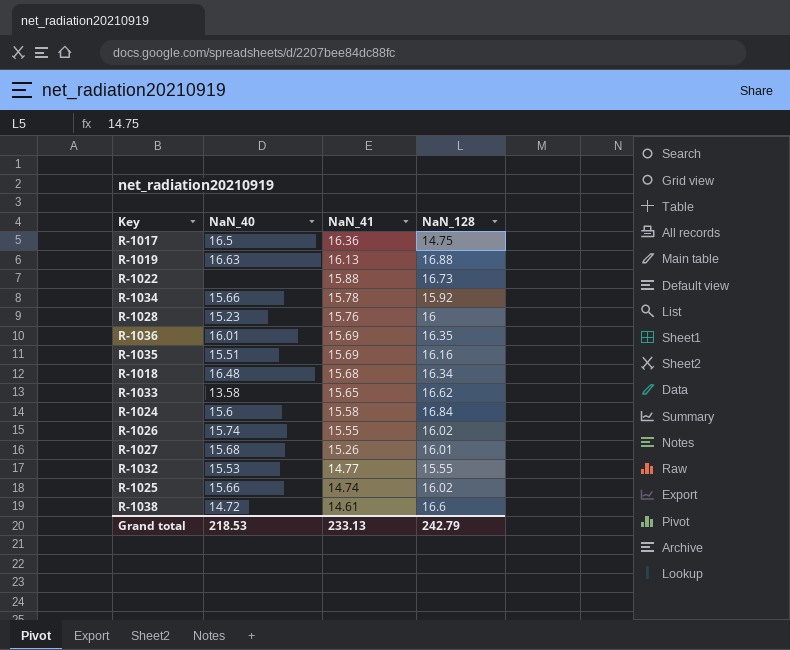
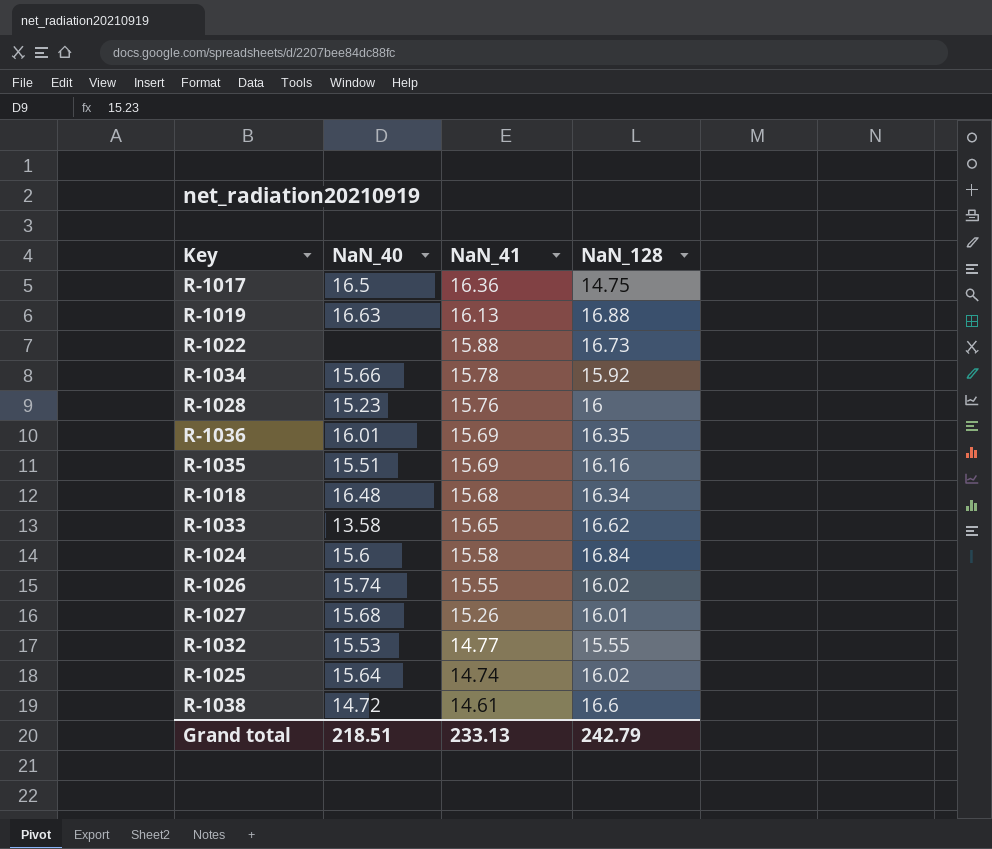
R-1025 | NaN_40: 15.66 -> 15.64
Grand total | NaN_40: 218.53 -> 218.51

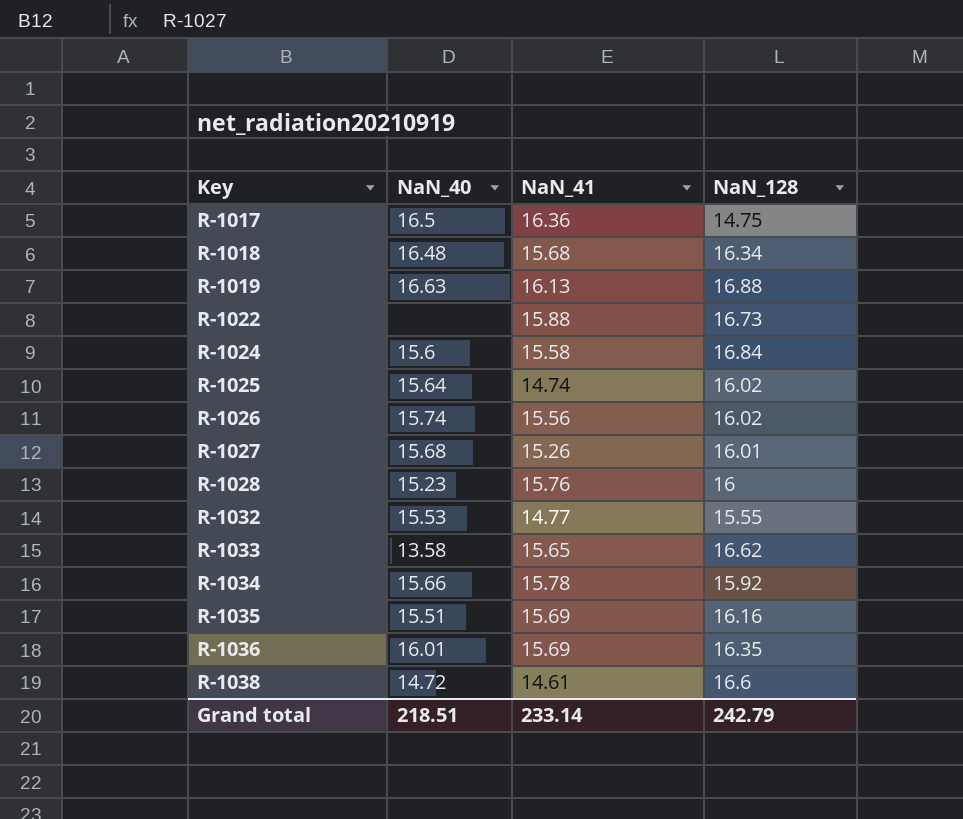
row order: NaN_41 descending -> Key ascending
R-1026 | NaN_41: 15.55 -> 15.56
Grand total | NaN_41: 233.13 -> 233.14

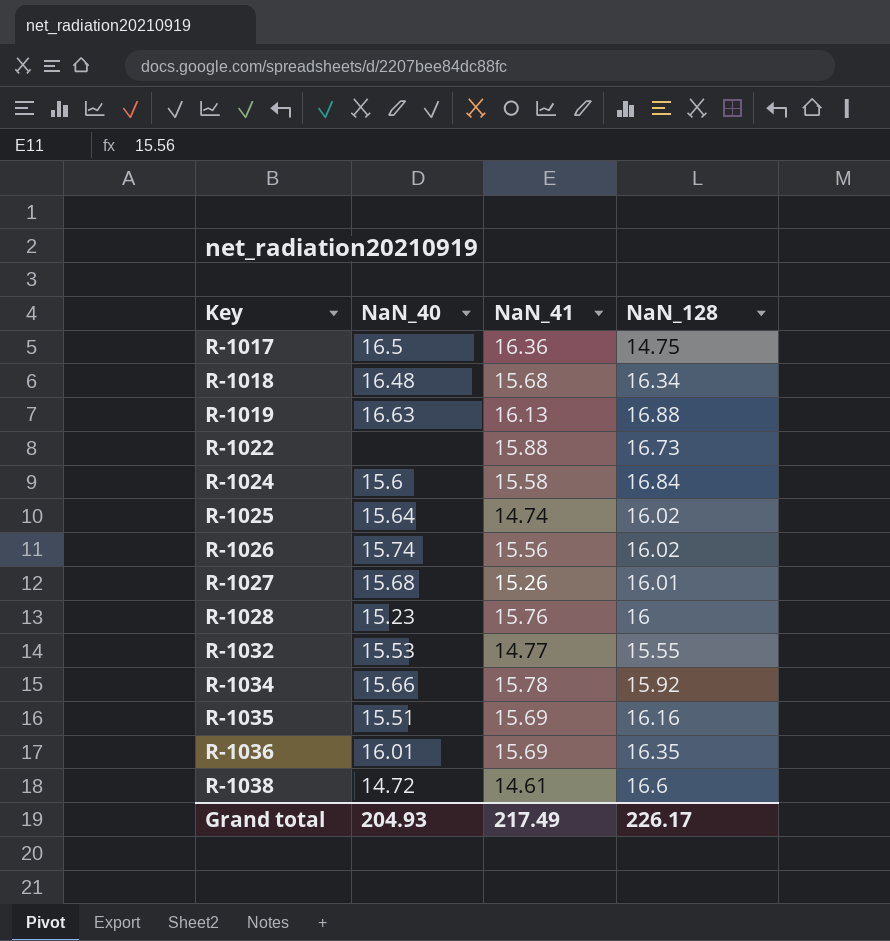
row R-1033: 13.58 | 15.65 | 16.62 -> none
Grand total | NaN_40: 218.51 -> 204.93
Grand total | NaN_41: 233.14 -> 217.49
Grand total | NaN_128: 242.79 -> 226.17

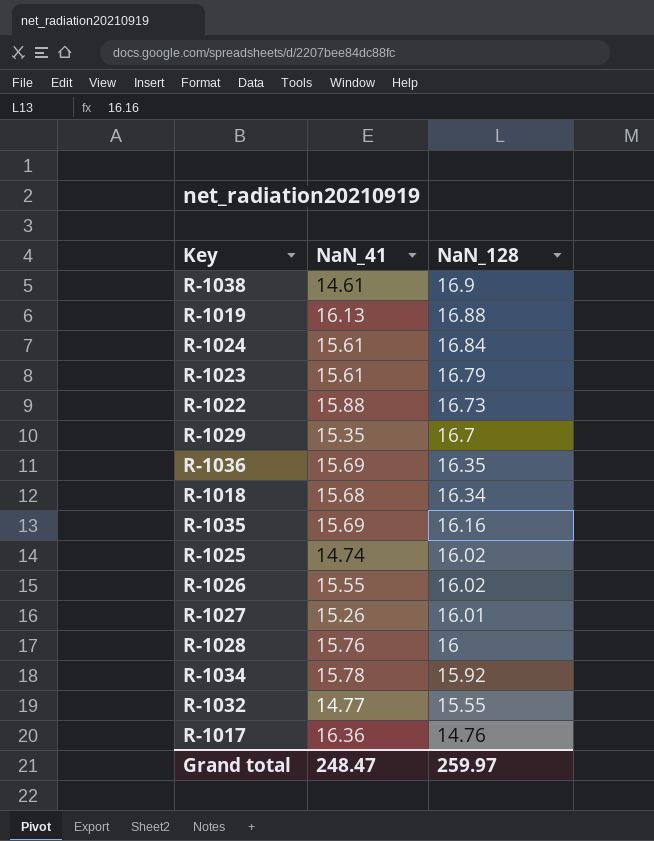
row order: Key ascending -> NaN_128 descending
column NaN_40 | position: 2 -> none
R-1038 | NaN_128: 16.6 -> 16.9
R-1024 | NaN_41: 15.58 -> 15.61
row R-1023: none -> 15.61 | 16.79
row R-1029: none -> 15.35 | 16.7
R-1026 | NaN_41: 15.56 -> 15.55
R-1017 | NaN_128: 14.75 -> 14.76
Grand total | NaN_41: 217.49 -> 248.47
Grand total | NaN_128: 226.17 -> 259.97

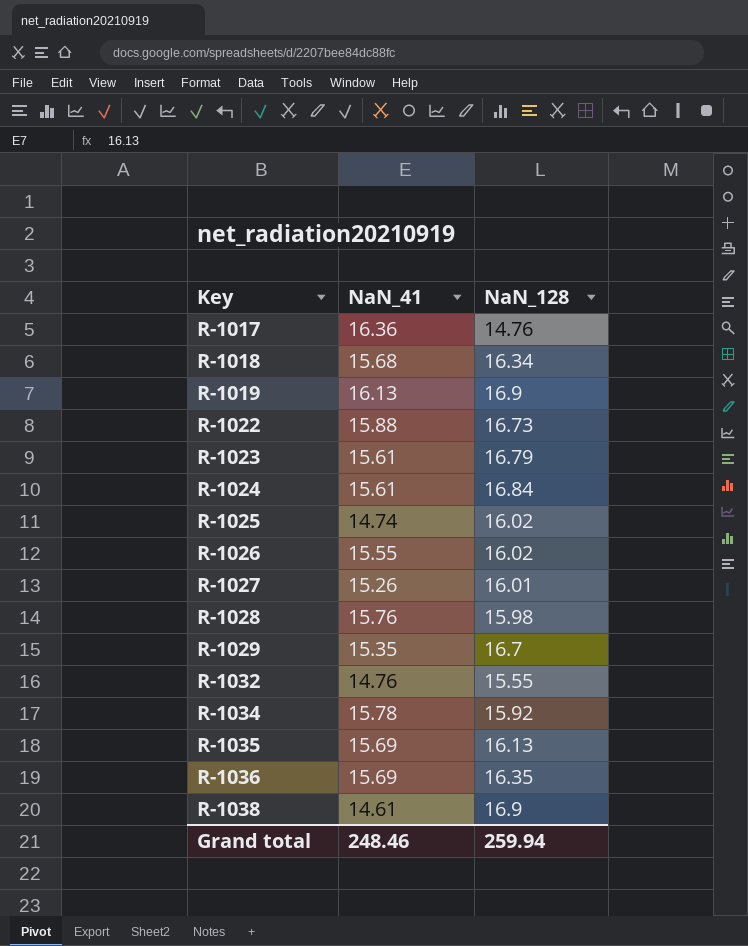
row order: NaN_128 descending -> Key ascending
R-1019 | NaN_128: 16.88 -> 16.9
R-1028 | NaN_128: 16 -> 15.98
R-1032 | NaN_41: 14.77 -> 14.76
R-1035 | NaN_128: 16.16 -> 16.13
Grand total | NaN_41: 248.47 -> 248.46
Grand total | NaN_128: 259.97 -> 259.94

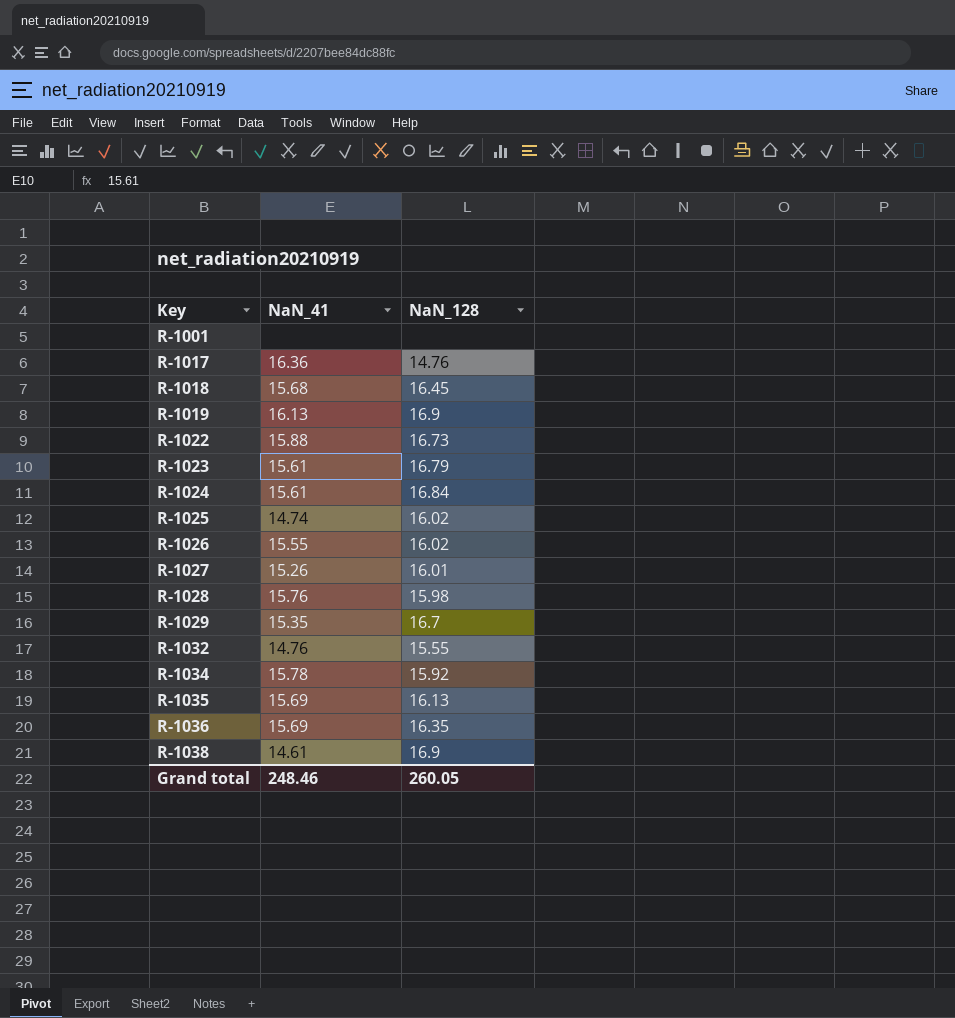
row R-1001: none -> none | none
R-1018 | NaN_128: 16.34 -> 16.45
Grand total | NaN_128: 259.94 -> 260.05

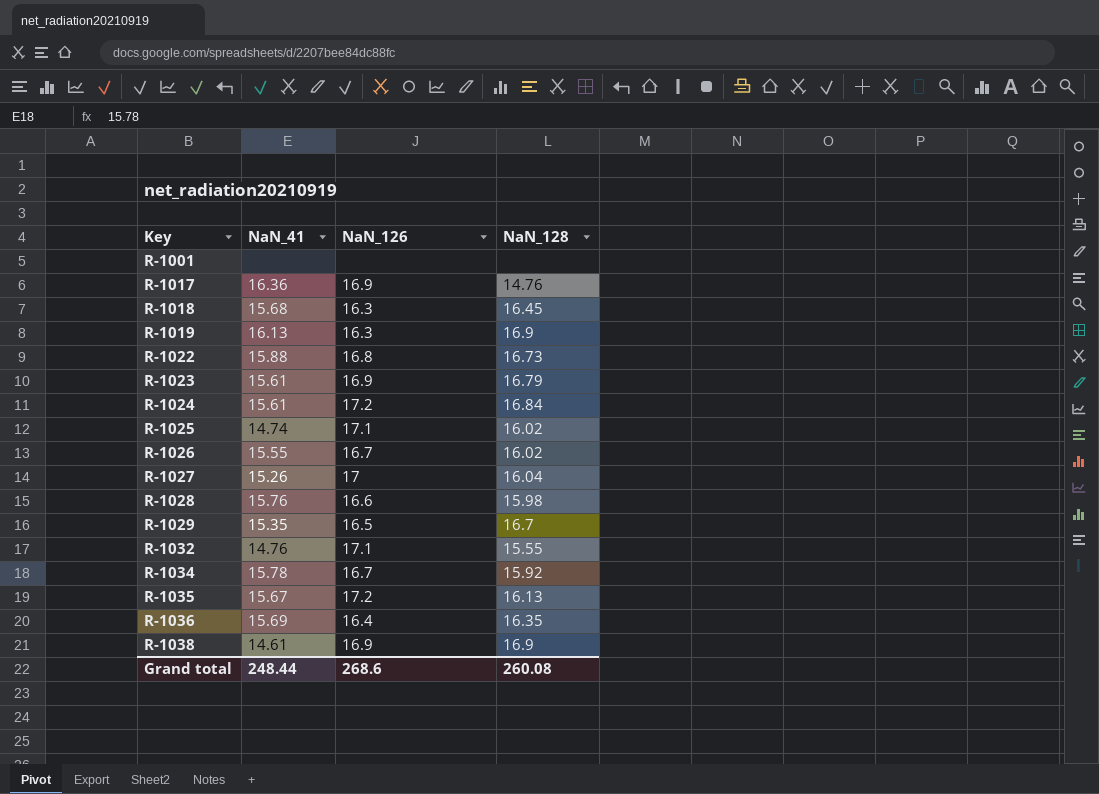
column NaN_126 | position: none -> 3
R-1027 | NaN_128: 16.01 -> 16.04
R-1035 | NaN_41: 15.69 -> 15.67
Grand total | NaN_41: 248.46 -> 248.44
Grand total | NaN_128: 260.05 -> 260.08

